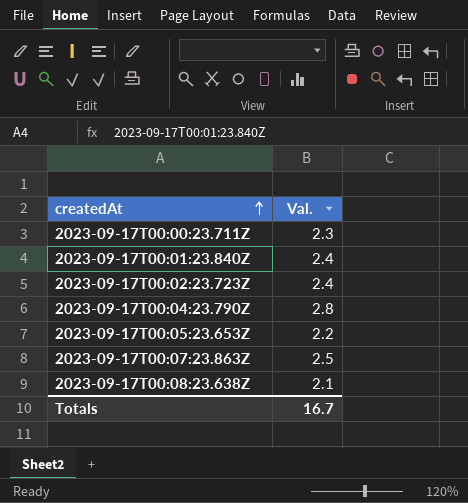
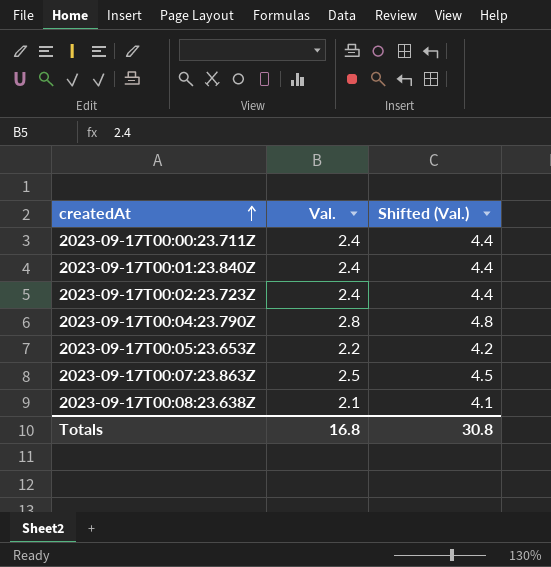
column Shifted (Val.) | formula: none -> [Val.] + 2
2023-09-17T00:00:23.711Z | Val.: 2.3 -> 2.4
Totals | Val.: 16.7 -> 16.8

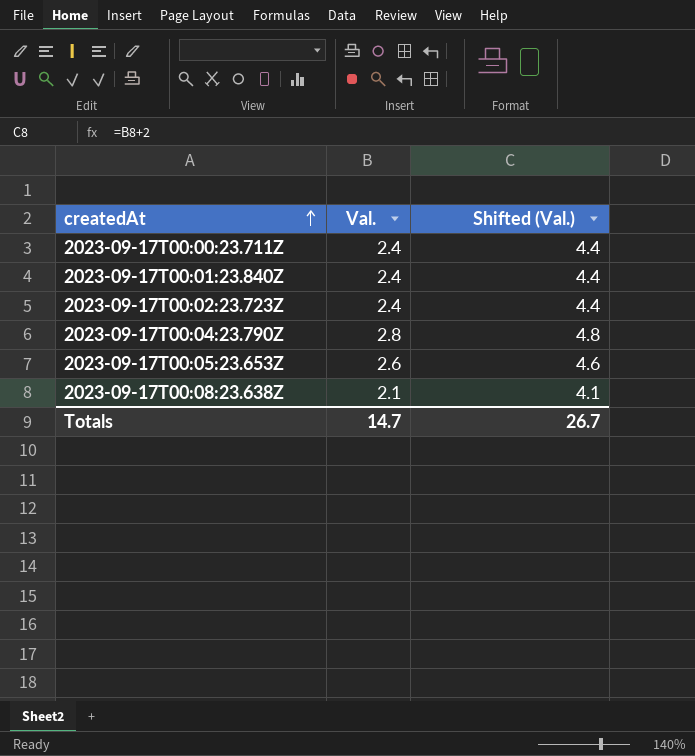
row 2023-09-17T00:07:23.863Z: 2.5 | 4.5 -> none
2023-09-17T00:05:23.653Z | Val.: 2.2 -> 2.6
2023-09-17T00:05:23.653Z | Shifted (Val.): 4.2 -> 4.6
Totals | Val.: 16.8 -> 14.7
Totals | Shifted (Val.): 30.8 -> 26.7

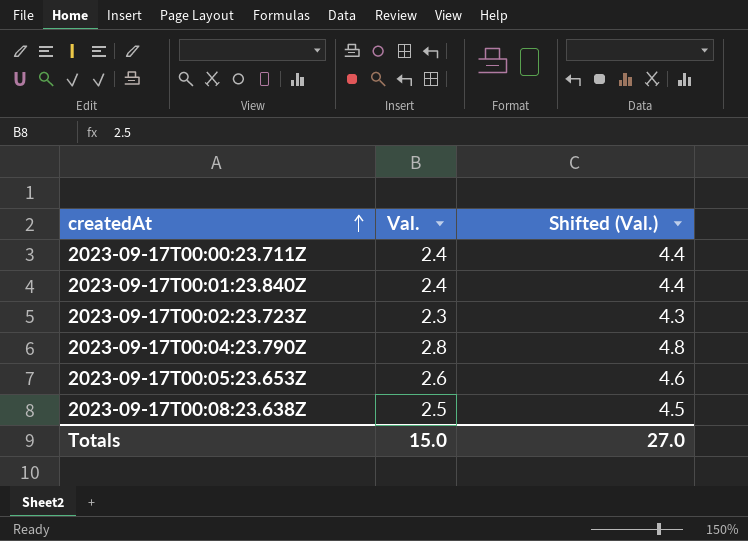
2023-09-17T00:02:23.723Z | Val.: 2.4 -> 2.3
2023-09-17T00:02:23.723Z | Shifted (Val.): 4.4 -> 4.3
2023-09-17T00:08:23.638Z | Val.: 2.1 -> 2.5
2023-09-17T00:08:23.638Z | Shifted (Val.): 4.1 -> 4.5
Totals | Val.: 14.7 -> 15.0
Totals | Shifted (Val.): 26.7 -> 27.0

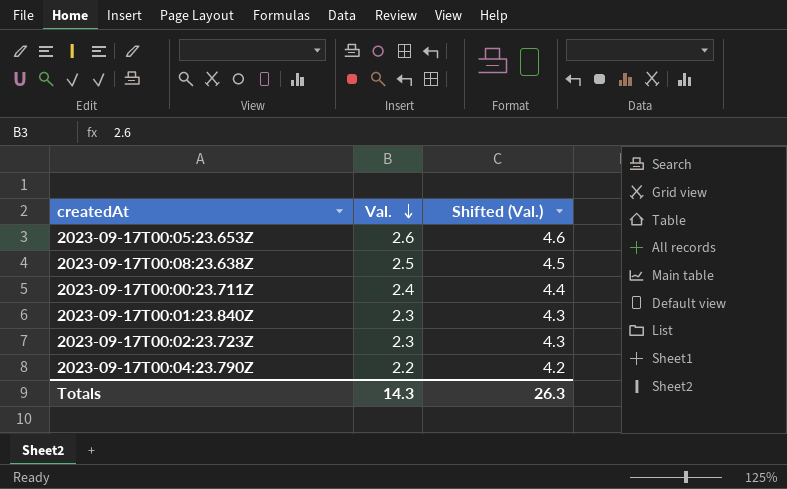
row order: createdAt ascending -> Val. descending
2023-09-17T00:01:23.840Z | Val.: 2.4 -> 2.3
2023-09-17T00:01:23.840Z | Shifted (Val.): 4.4 -> 4.3
2023-09-17T00:04:23.790Z | Val.: 2.8 -> 2.2
2023-09-17T00:04:23.790Z | Shifted (Val.): 4.8 -> 4.2
Totals | Val.: 15.0 -> 14.3
Totals | Shifted (Val.): 27.0 -> 26.3

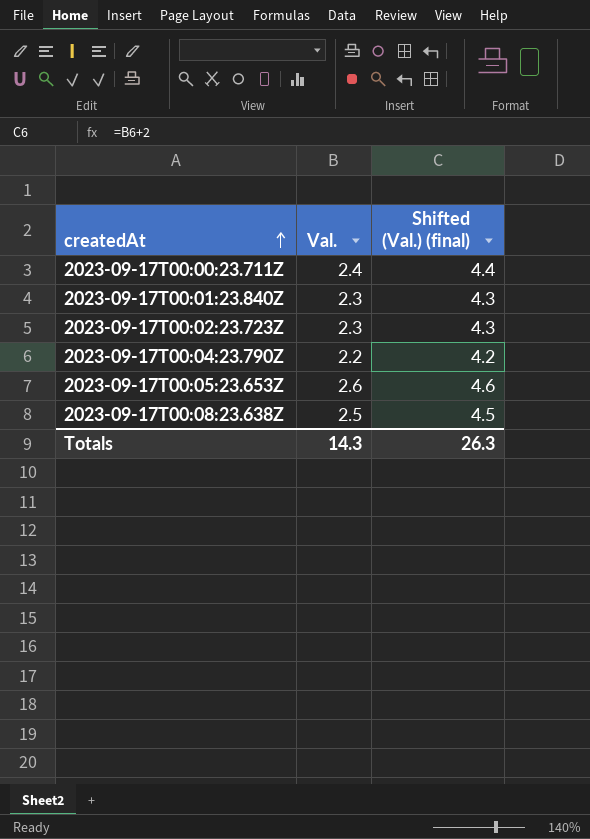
row order: Val. descending -> createdAt ascending
column name: Shifted (Val.) -> Shifted (Val.) (final)

